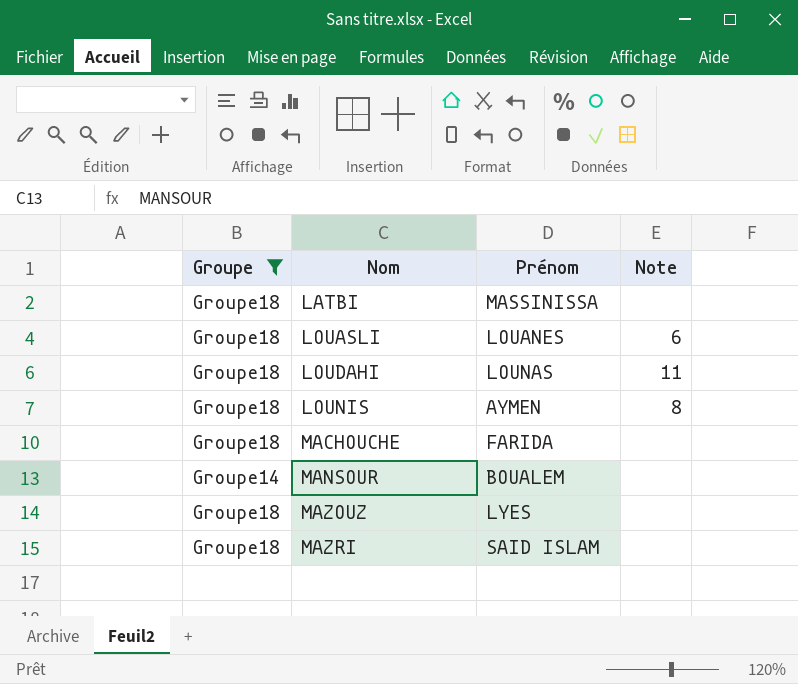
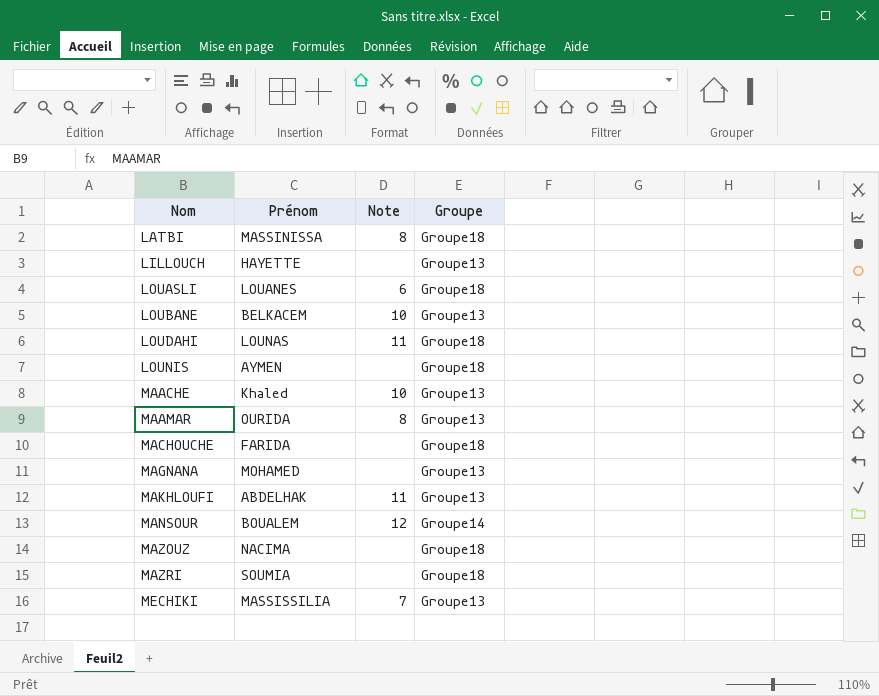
filter: Groupe != Groupe13 -> none
column Groupe | position: 1 -> 4
LATBI | Note: none -> 8
LOUNIS | Note: 8 -> none
MANSOUR | Note: none -> 12
MAZOUZ | Prénom: LYES -> NACIMA
MAZRI | Prénom: SAID ISLAM -> SOUMIA

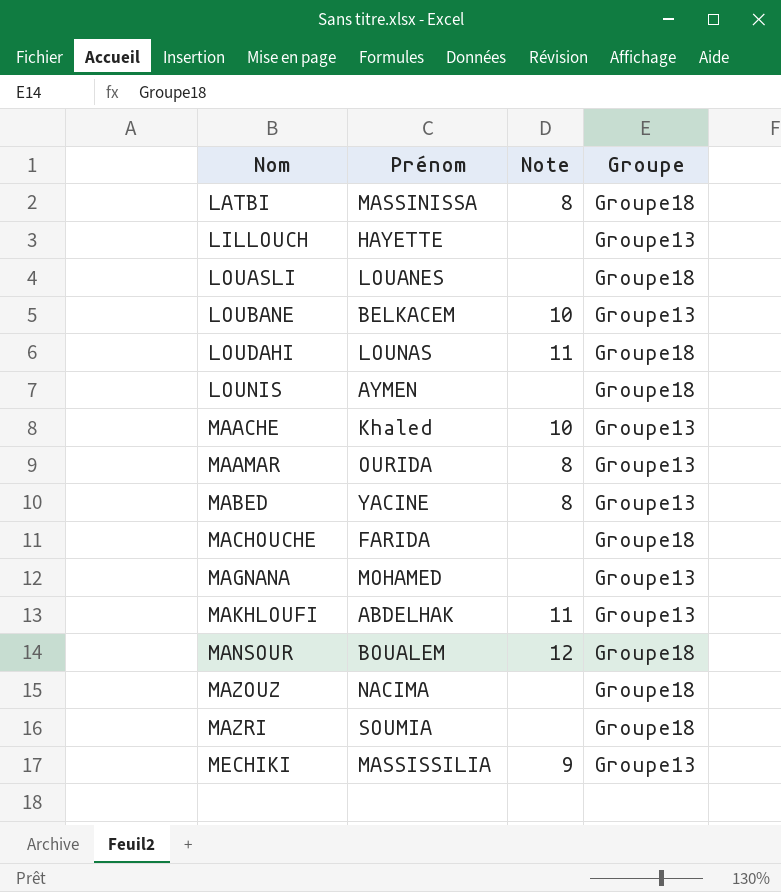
LOUASLI | Note: 6 -> none
row MABED: none -> YACINE | 8 | Groupe13
MANSOUR | Groupe: Groupe14 -> Groupe18
MECHIKI | Note: 7 -> 9

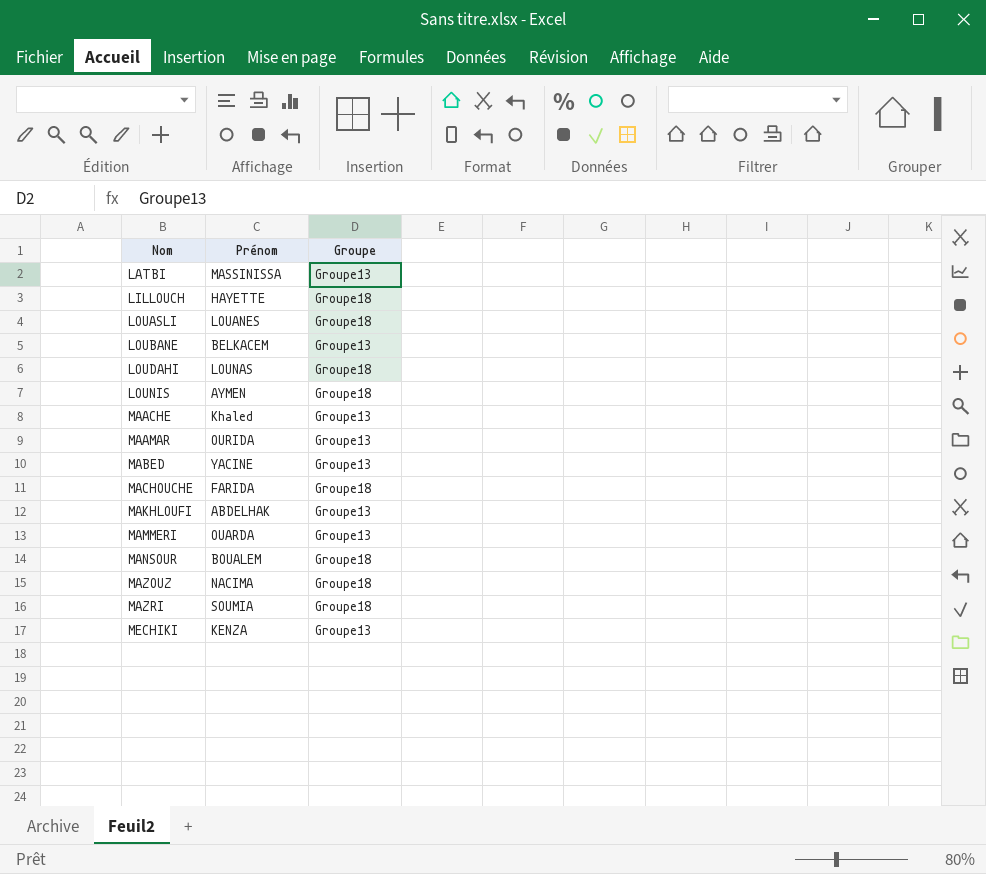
column Note | position: 3 -> none
row MAGNANA: MOHAMED | none | Groupe13 -> none
LATBI | Groupe: Groupe18 -> Groupe13
LILLOUCH | Groupe: Groupe13 -> Groupe18
row MAMMERI: none -> OUARDA | Groupe13
MECHIKI | Prénom: MASSISSILIA -> KENZA

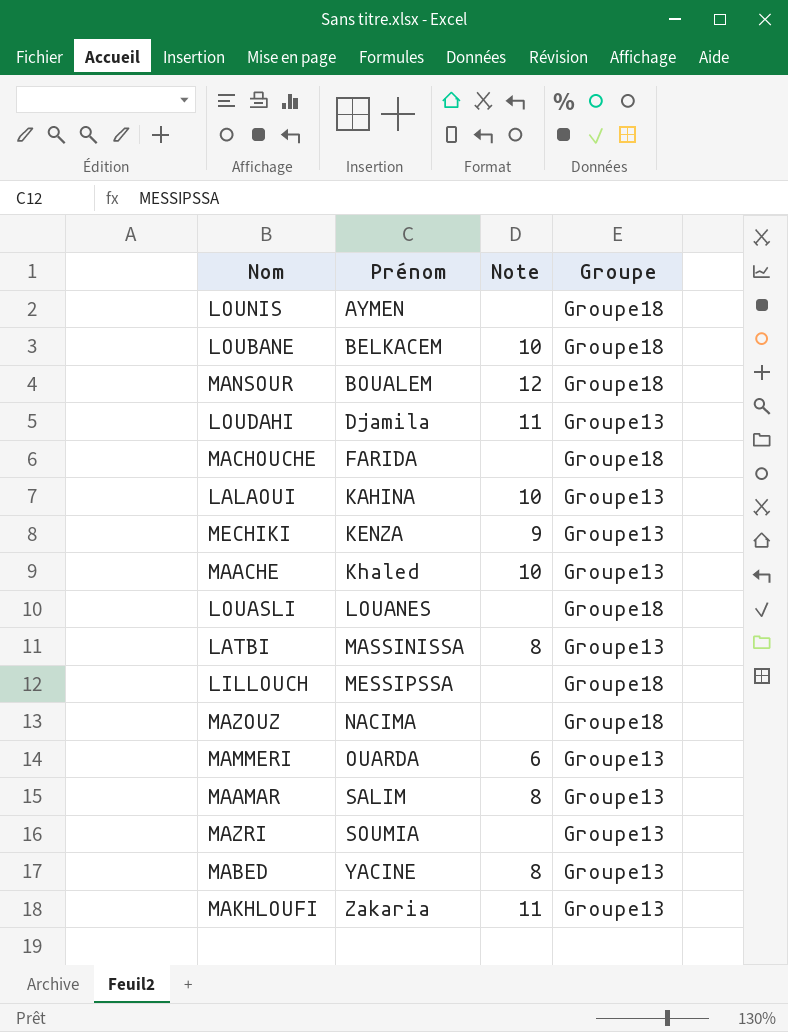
row order: Nom ascending -> Prénom ascending
column Note | position: none -> 3
LOUBANE | Groupe: Groupe13 -> Groupe18
LOUDAHI | Prénom: LOUNAS -> Djamila
LOUDAHI | Groupe: Groupe18 -> Groupe13
row LALAOUI: none -> KAHINA | 10 | Groupe13
LILLOUCH | Prénom: HAYETTE -> MESSIPSSA
MAAMAR | Prénom: OURIDA -> SALIM
MAZRI | Groupe: Groupe18 -> Groupe13
MAKHLOUFI | Prénom: ABDELHAK -> Zakaria

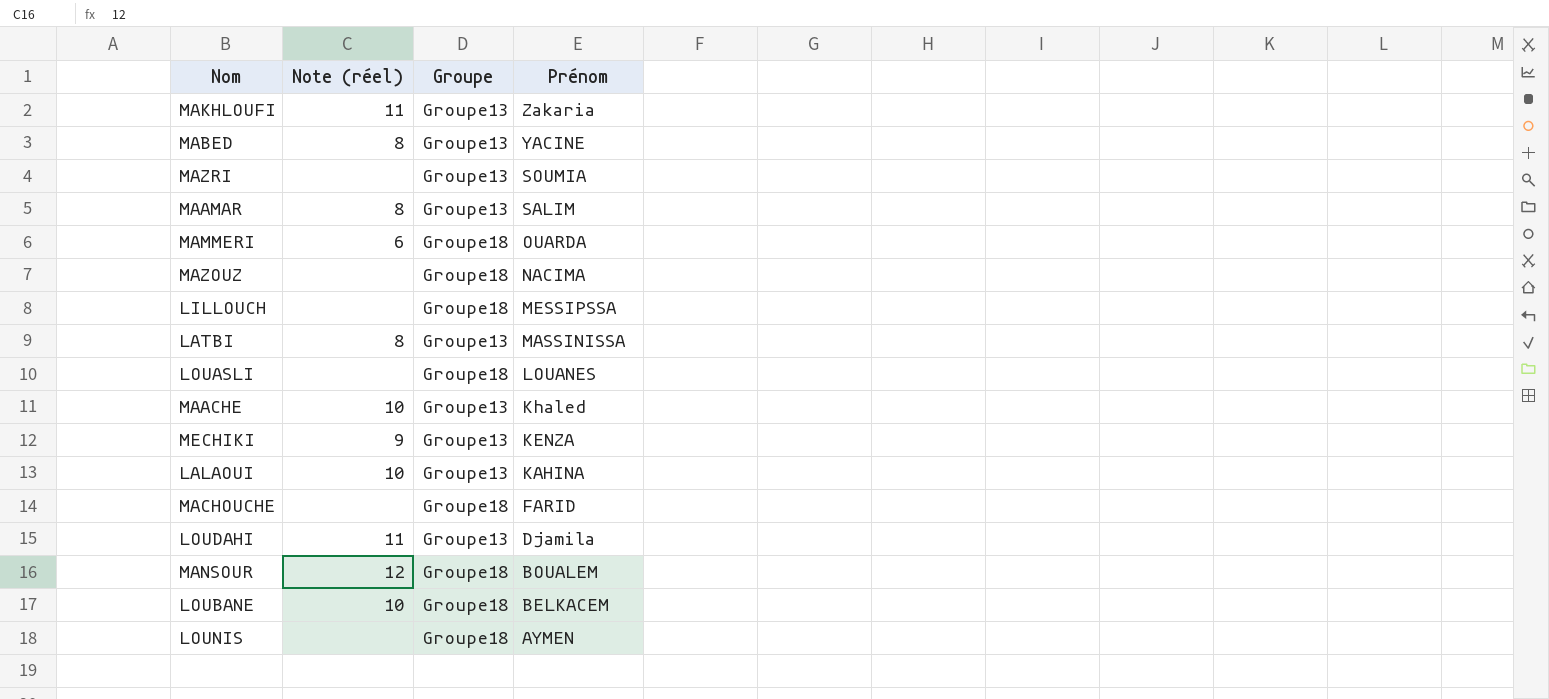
row order: Prénom ascending -> Prénom descending
column name: Note -> Note (réel)
column Prénom | position: 2 -> 4
MAMMERI | Groupe: Groupe13 -> Groupe18
MACHOUCHE | Prénom: FARIDA -> FARID

